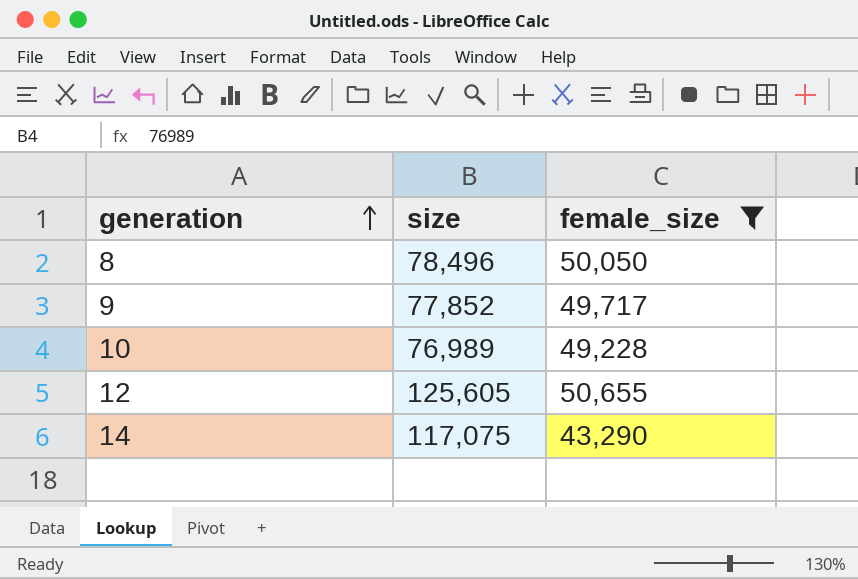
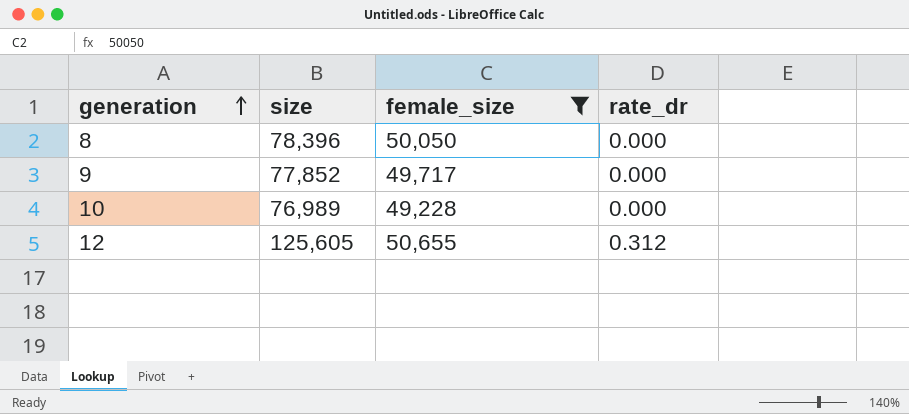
column rate_dr | position: none -> 4
row 14: 117,075 | 43,290 -> none
8 | size: 78,496 -> 78,396

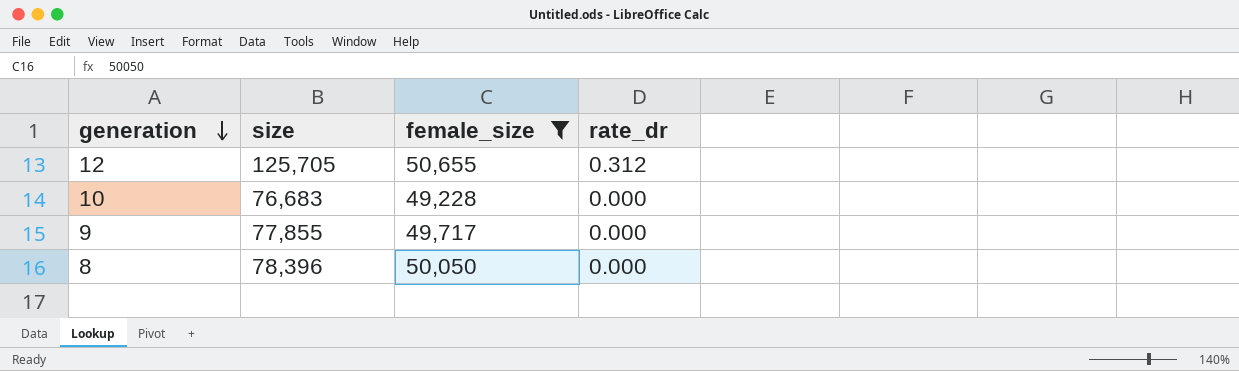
row order: generation ascending -> generation descending
12 | size: 125,605 -> 125,705
10 | size: 76,989 -> 76,683
9 | size: 77,852 -> 77,855

